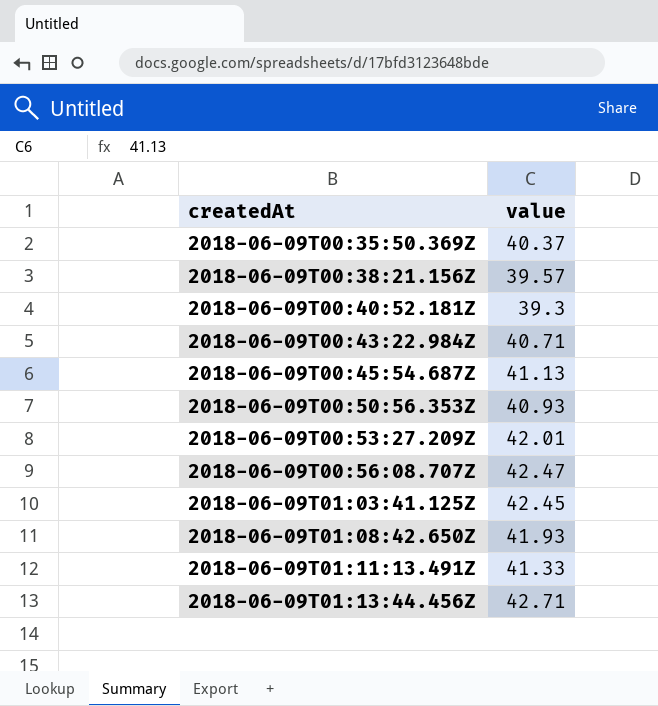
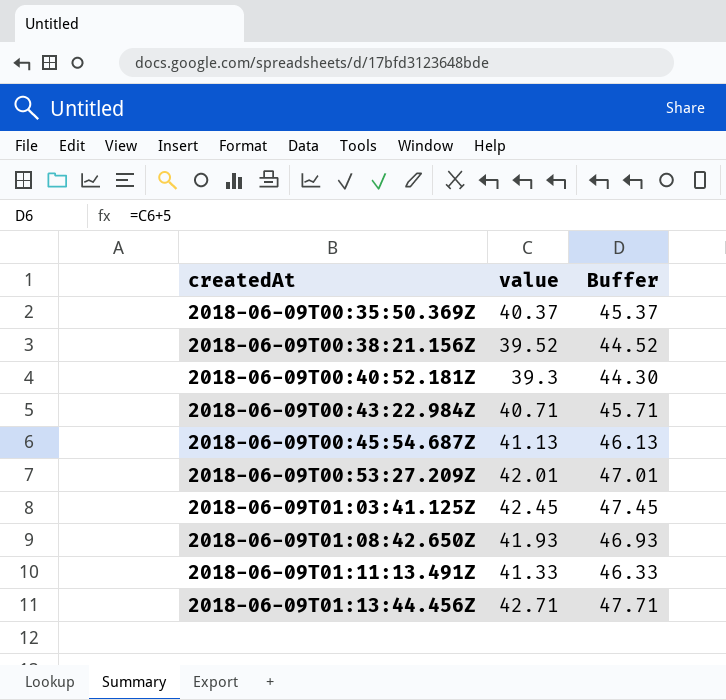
column Buffer | formula: none -> [value] + 5
row 2018-06-09T00:50:56.353Z: 40.93 -> none
row 2018-06-09T00:56:08.707Z: 42.47 -> none
2018-06-09T00:38:21.156Z | value: 39.57 -> 39.52

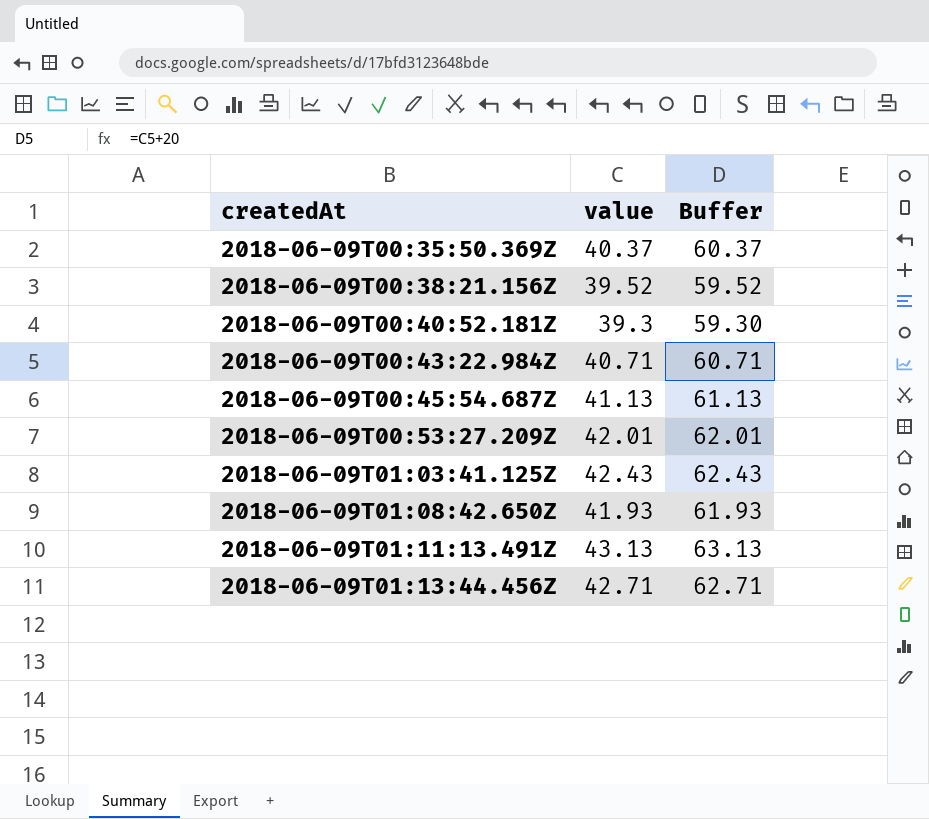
column Buffer | formula: [value] + 5 -> [value] + 20
2018-06-09T01:03:41.125Z | value: 42.45 -> 42.43
2018-06-09T01:11:13.491Z | value: 41.33 -> 43.13

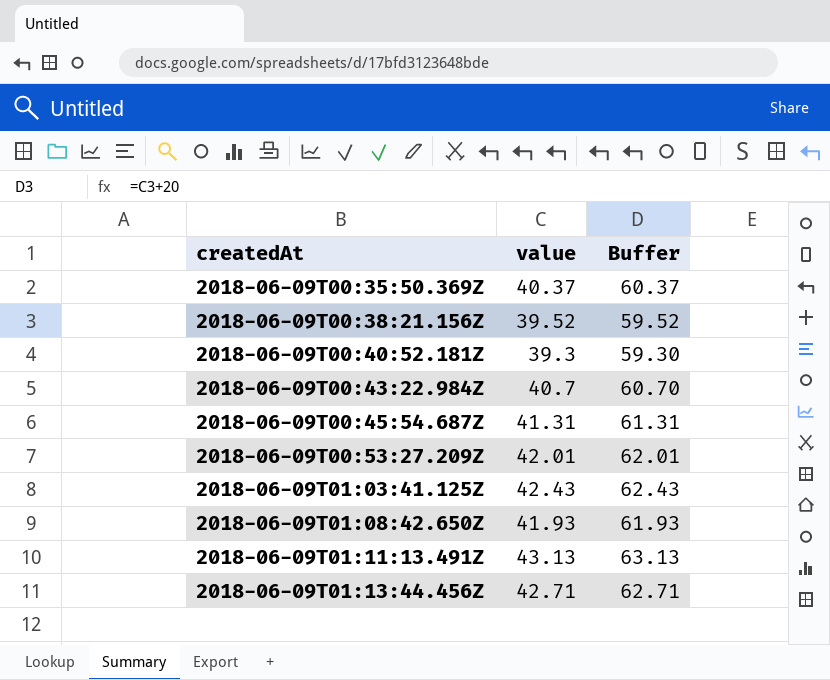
2018-06-09T00:43:22.984Z | value: 40.71 -> 40.7
2018-06-09T00:43:22.984Z | Buffer: 60.71 -> 60.70
2018-06-09T00:45:54.687Z | value: 41.13 -> 41.31
2018-06-09T00:45:54.687Z | Buffer: 61.13 -> 61.31

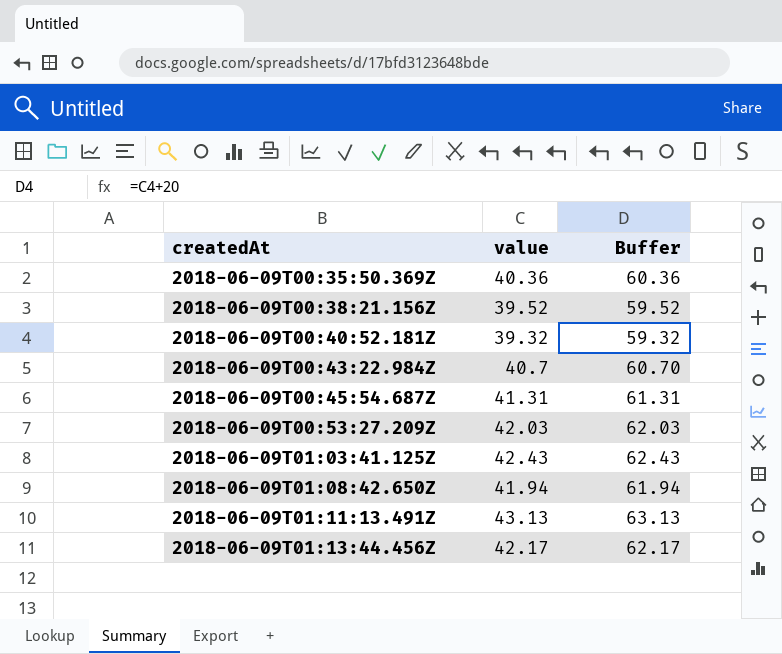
2018-06-09T00:35:50.369Z | value: 40.37 -> 40.36
2018-06-09T00:35:50.369Z | Buffer: 60.37 -> 60.36
2018-06-09T00:40:52.181Z | value: 39.3 -> 39.32
2018-06-09T00:40:52.181Z | Buffer: 59.30 -> 59.32
2018-06-09T00:53:27.209Z | value: 42.01 -> 42.03
2018-06-09T00:53:27.209Z | Buffer: 62.01 -> 62.03
2018-06-09T01:08:42.650Z | value: 41.93 -> 41.94
2018-06-09T01:08:42.650Z | Buffer: 61.93 -> 61.94
2018-06-09T01:13:44.456Z | value: 42.71 -> 42.17
2018-06-09T01:13:44.456Z | Buffer: 62.71 -> 62.17

